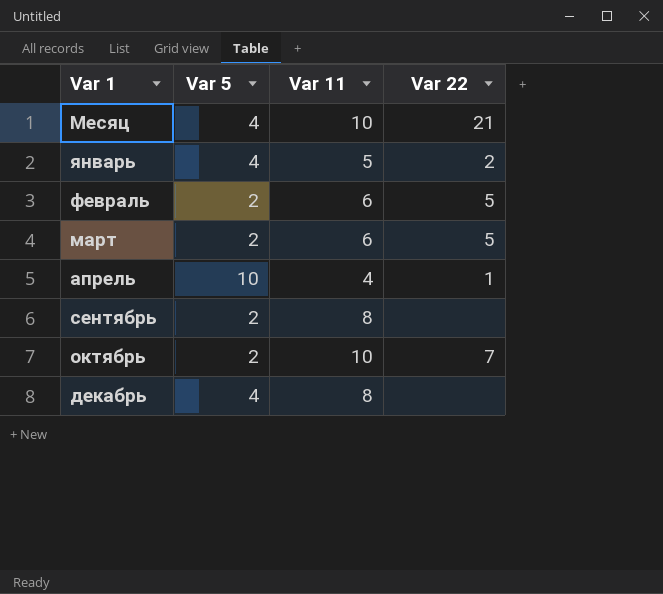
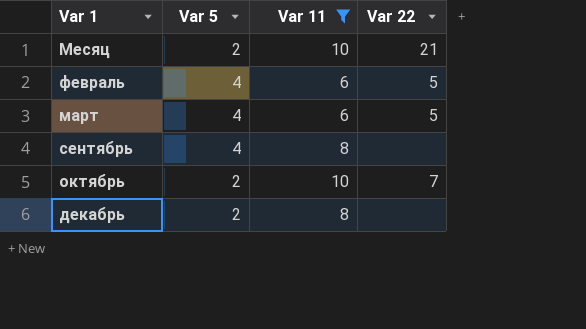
filter: none -> Var 11 >= 6
Месяц | Var 5: 4 -> 2
февраль | Var 5: 2 -> 4
март | Var 5: 2 -> 4
сентябрь | Var 5: 2 -> 4
декабрь | Var 5: 4 -> 2

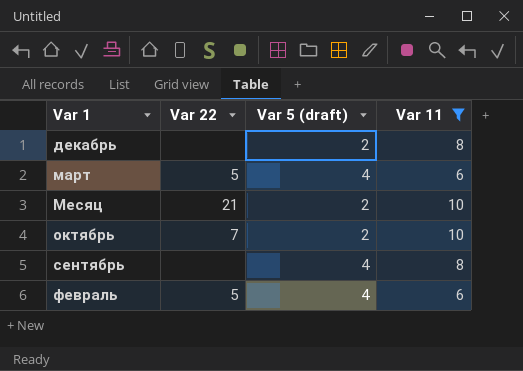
row order: none -> Var 1 ascending
column Var 22 | position: 4 -> 2
column name: Var 5 -> Var 5 (draft)

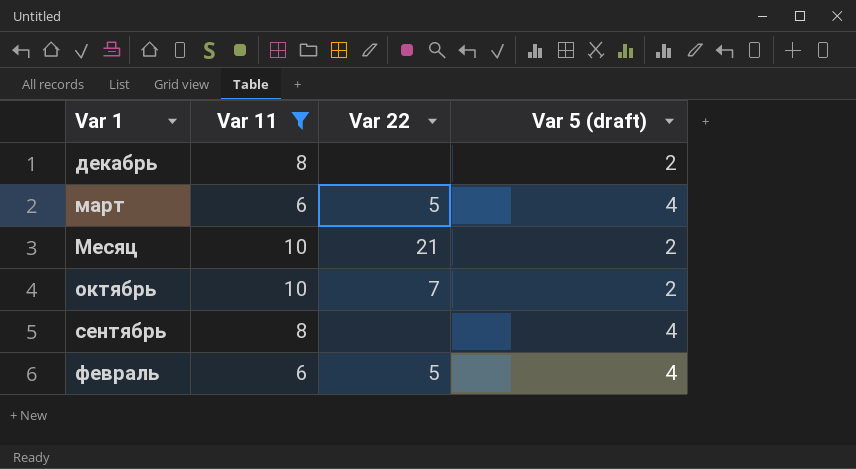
column Var 11 | position: 4 -> 2

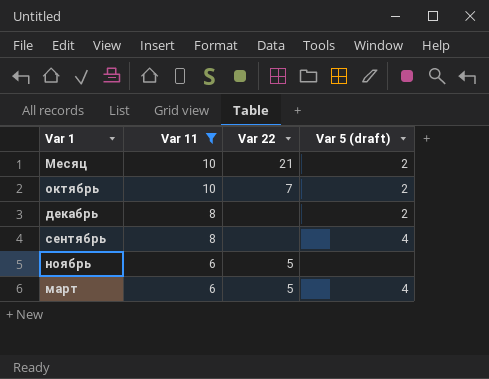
row order: Var 1 ascending -> Var 11 descending
row февраль: 6 | 5 | 4 -> none
row ноябрь: none -> 6 | 5 | none

